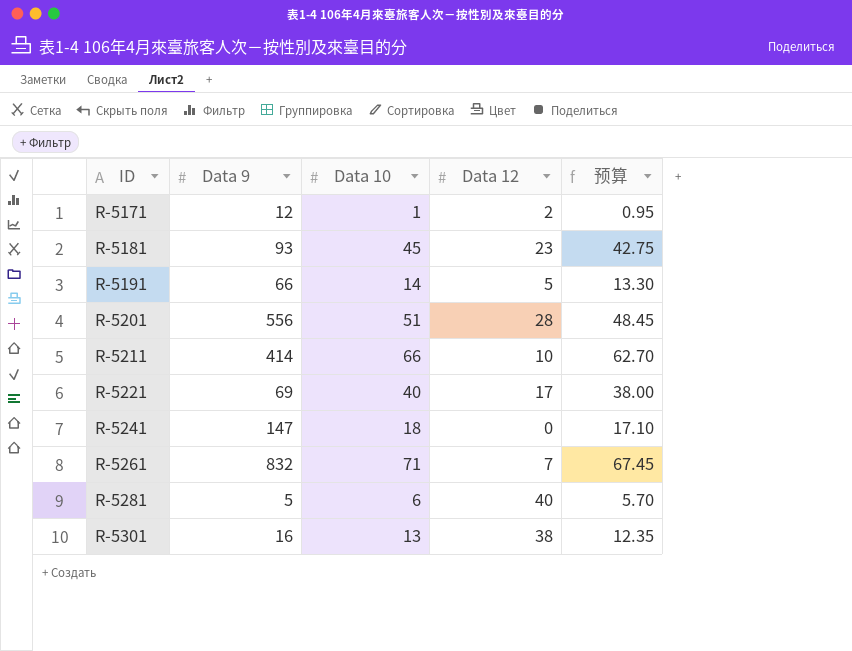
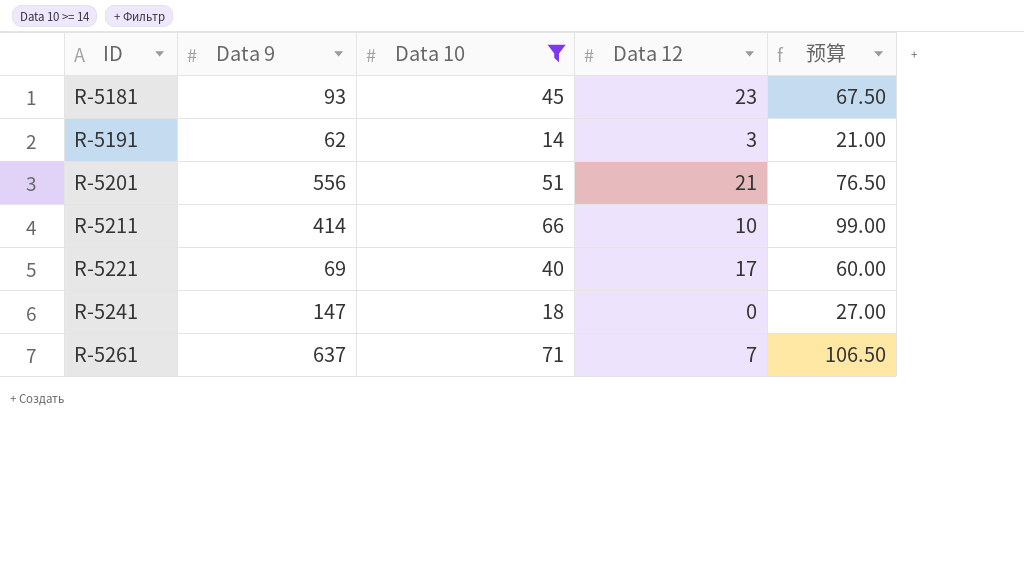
filter: none -> Data 10 >= 14
column 预算 | formula: [Data 10] * 0.95 -> [Data 10] * 1.5
R-5191 | Data 9: 66 -> 62
R-5191 | Data 12: 5 -> 3
R-5201 | Data 12: 28 -> 21
R-5261 | Data 9: 832 -> 637

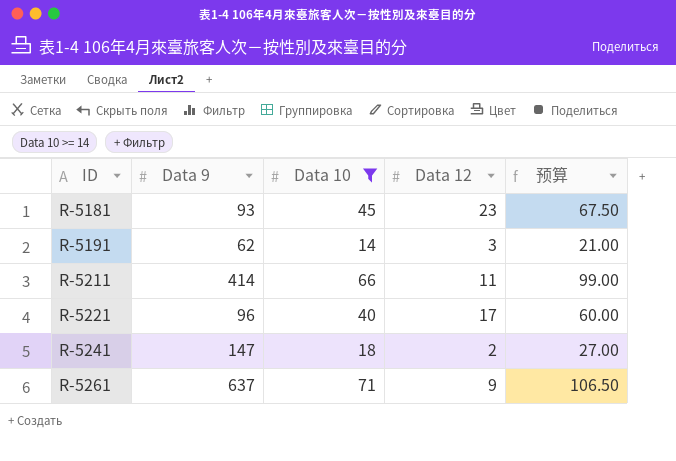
row R-5201: 556 | 51 | 21 | 76.50 -> none
R-5211 | Data 12: 10 -> 11
R-5221 | Data 9: 69 -> 96
R-5241 | Data 12: 0 -> 2
R-5261 | Data 12: 7 -> 9

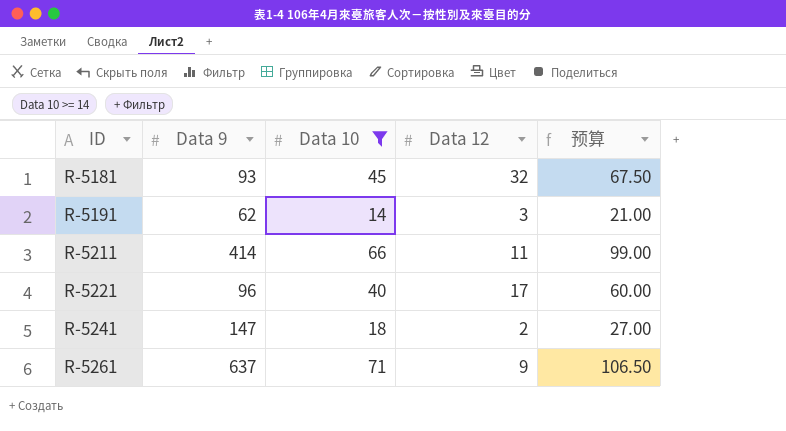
R-5181 | Data 12: 23 -> 32

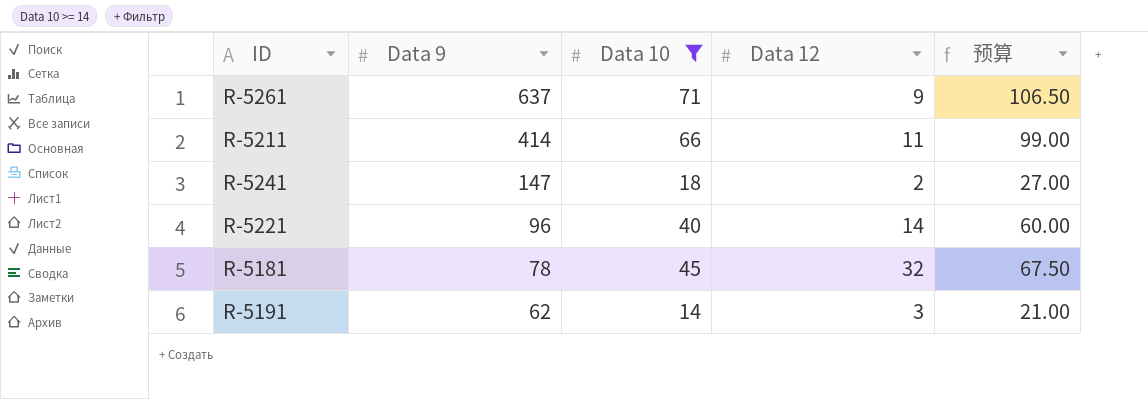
row order: ID ascending -> Data 9 descending
R-5221 | Data 12: 17 -> 14
R-5181 | Data 9: 93 -> 78

